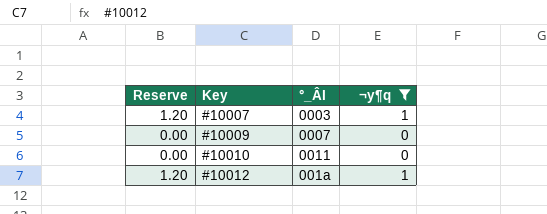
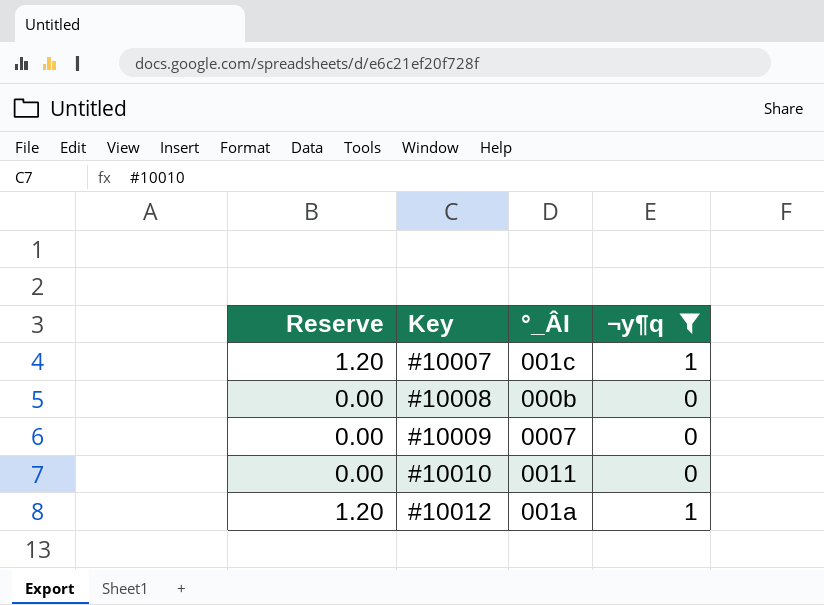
#10007 | °_ÂI: 0003 -> 001c
row #10008: none -> 0.00 | 000b | 0

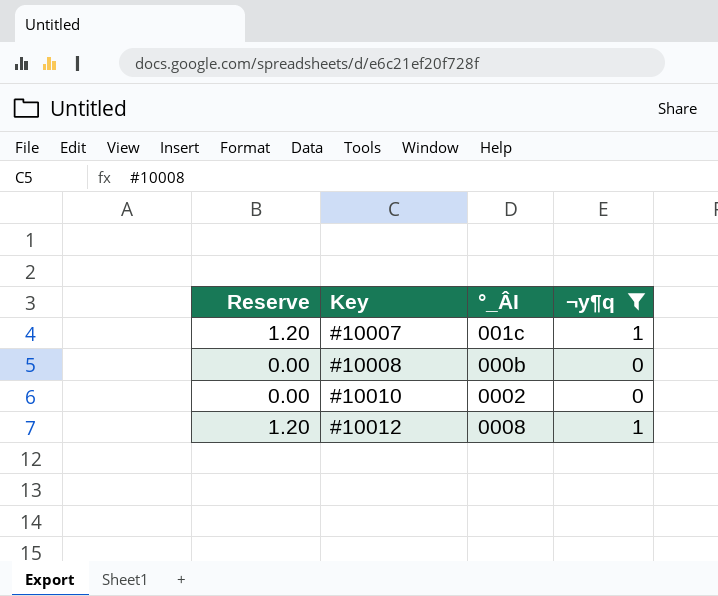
row #10009: 0.00 | 0007 | 0 -> none
#10010 | °_ÂI: 0011 -> 0002
#10012 | °_ÂI: 001a -> 0008

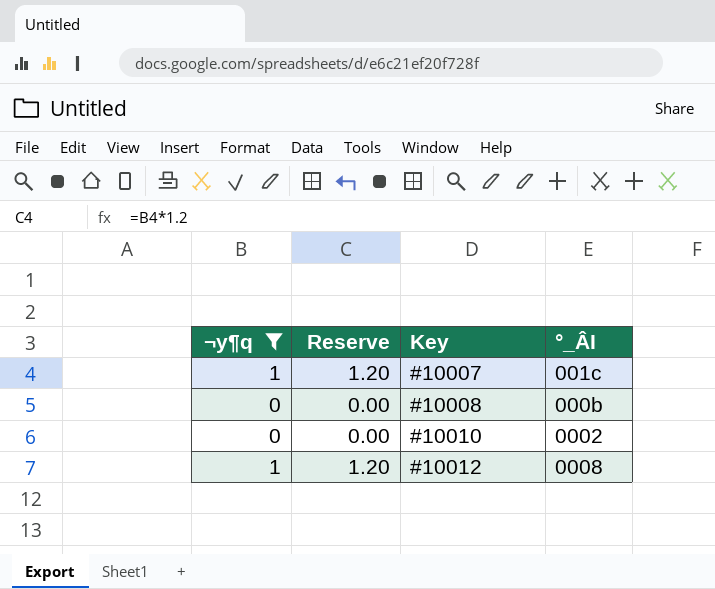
column ¬y¶q | position: 4 -> 1

